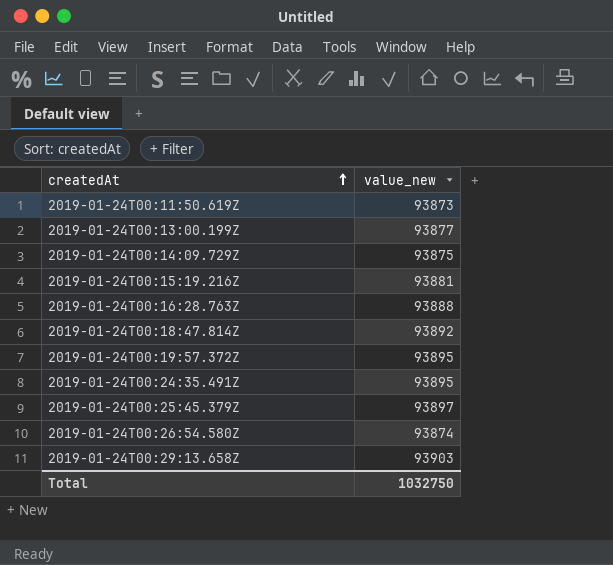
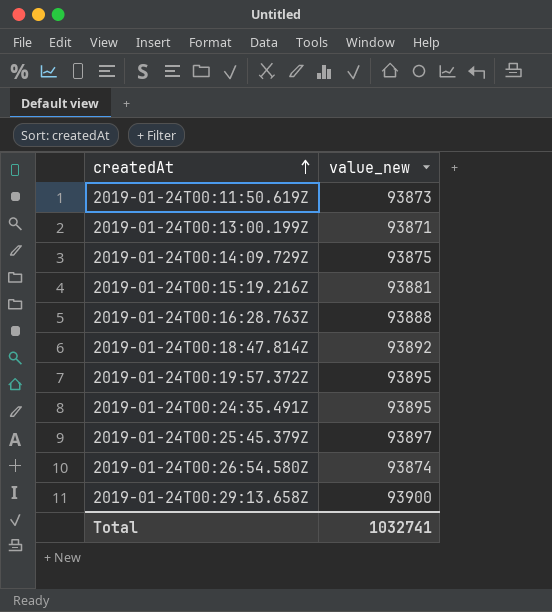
2019-01-24T00:13:00.199Z | value_new: 93877 -> 93871
2019-01-24T00:29:13.658Z | value_new: 93903 -> 93900
Total | value_new: 1032750 -> 1032741

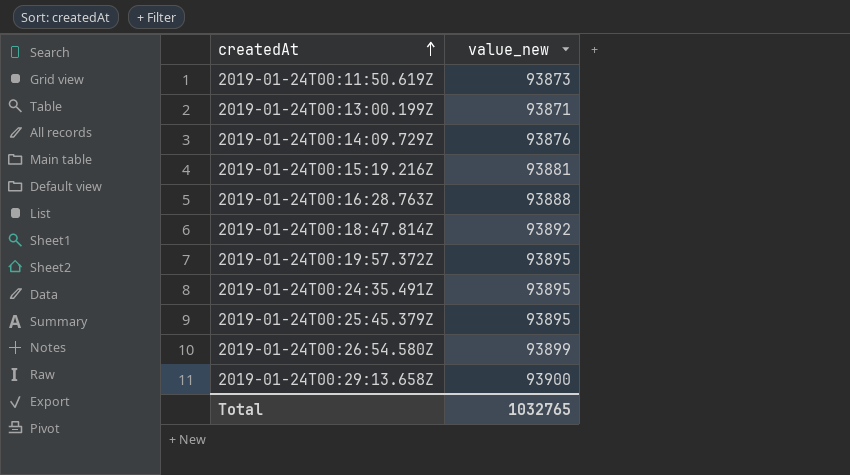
2019-01-24T00:14:09.729Z | value_new: 93875 -> 93876
2019-01-24T00:25:45.379Z | value_new: 93897 -> 93895
2019-01-24T00:26:54.580Z | value_new: 93874 -> 93899
Total | value_new: 1032741 -> 1032765

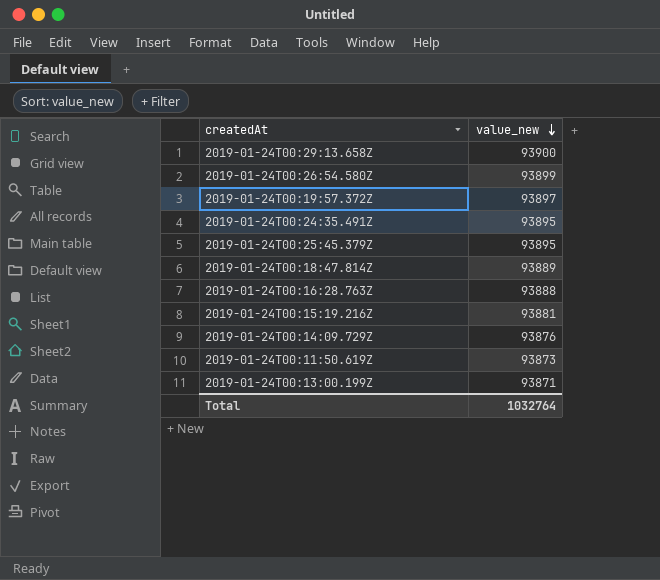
row order: createdAt ascending -> value_new descending
2019-01-24T00:19:57.372Z | value_new: 93895 -> 93897
2019-01-24T00:18:47.814Z | value_new: 93892 -> 93889
Total | value_new: 1032765 -> 1032764

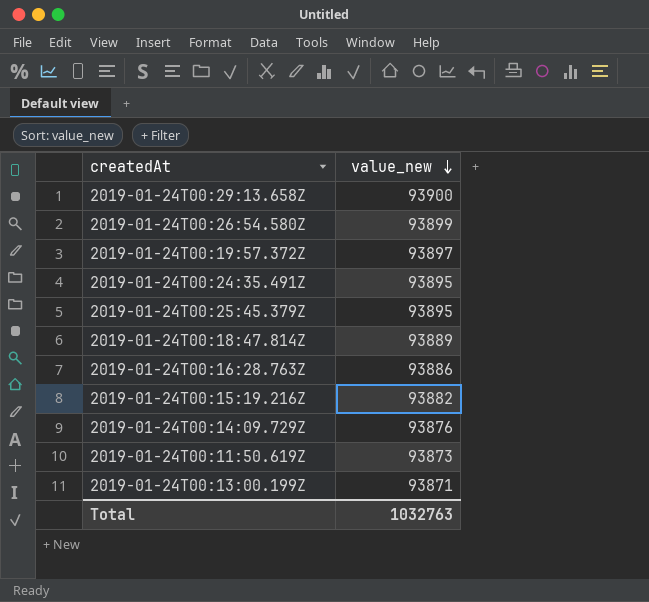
2019-01-24T00:16:28.763Z | value_new: 93888 -> 93886
2019-01-24T00:15:19.216Z | value_new: 93881 -> 93882
Total | value_new: 1032764 -> 1032763

